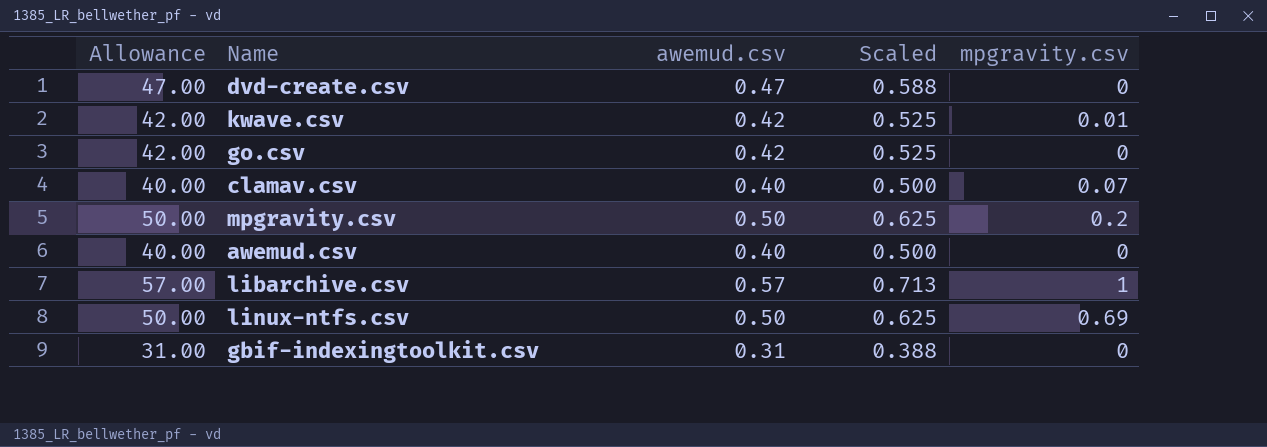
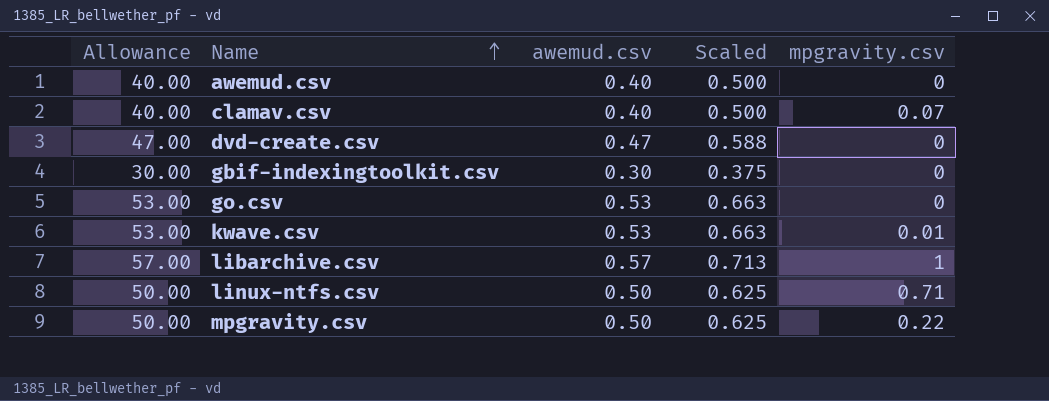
row order: none -> Name ascending
gbif-indexingtoolkit.csv | Allowance: 31.00 -> 30.00
gbif-indexingtoolkit.csv | awemud.csv: 0.31 -> 0.30
gbif-indexingtoolkit.csv | Scaled: 0.388 -> 0.375
go.csv | Allowance: 42.00 -> 53.00
go.csv | awemud.csv: 0.42 -> 0.53
go.csv | Scaled: 0.525 -> 0.663
kwave.csv | Allowance: 42.00 -> 53.00
kwave.csv | awemud.csv: 0.42 -> 0.53
kwave.csv | Scaled: 0.525 -> 0.663
linux-ntfs.csv | mpgravity.csv: 0.69 -> 0.71
mpgravity.csv | mpgravity.csv: 0.2 -> 0.22

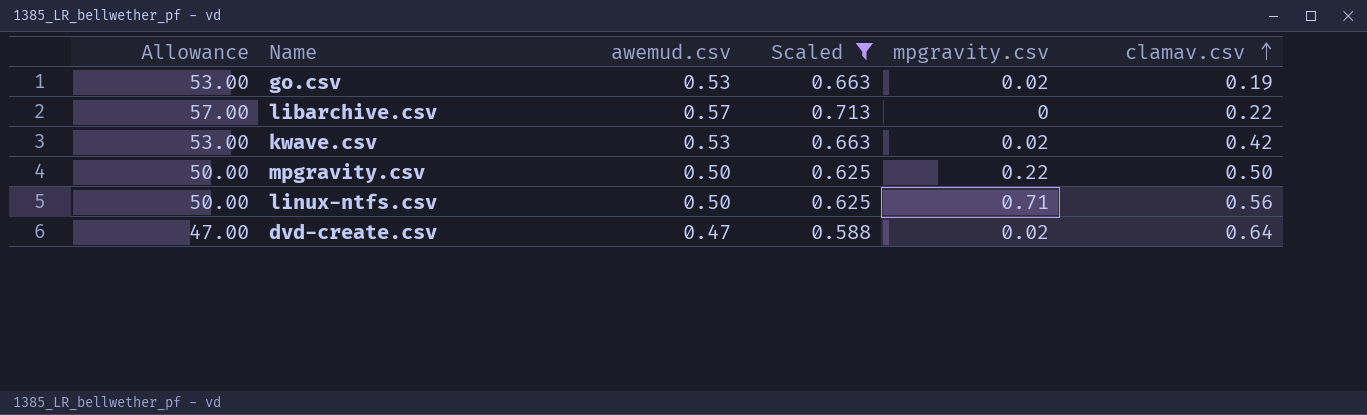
filter: none -> Scaled >= 0.588
row order: Name ascending -> clamav.csv ascending
column clamav.csv | position: none -> 6
go.csv | mpgravity.csv: 0 -> 0.02
libarchive.csv | mpgravity.csv: 1 -> 0
kwave.csv | mpgravity.csv: 0.01 -> 0.02
dvd-create.csv | mpgravity.csv: 0 -> 0.02

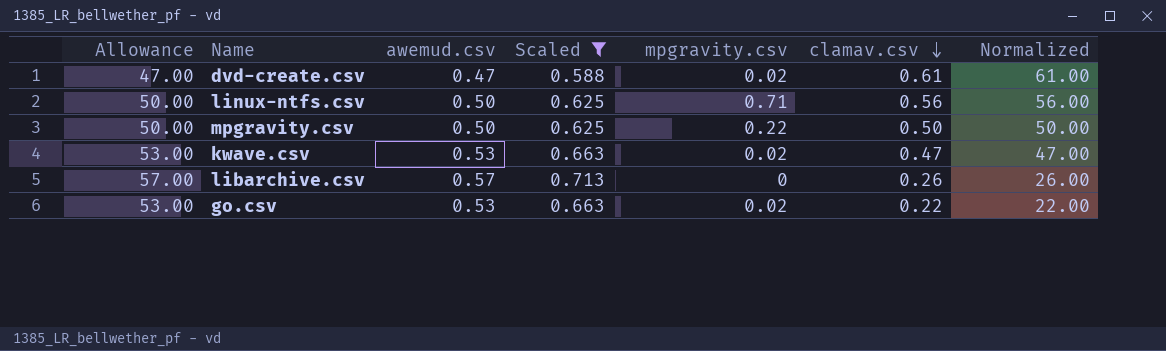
row order: clamav.csv ascending -> clamav.csv descending
column Normalized | formula: none -> [clamav.csv] * 100
dvd-create.csv | clamav.csv: 0.64 -> 0.61
kwave.csv | clamav.csv: 0.42 -> 0.47
libarchive.csv | clamav.csv: 0.22 -> 0.26
go.csv | clamav.csv: 0.19 -> 0.22

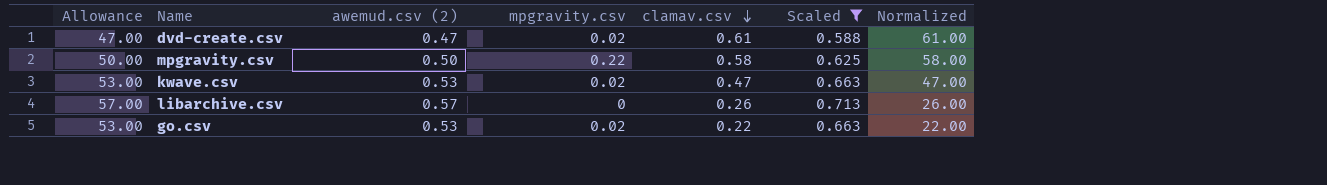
column name: awemud.csv -> awemud.csv (2)
column Scaled | position: 4 -> 6
row linux-ntfs.csv: 50.00 | 0.50 | 0.625 | 0.71 | 0.56 | 56.00 -> none
mpgravity.csv | clamav.csv: 0.50 -> 0.58
mpgravity.csv | Normalized: 50.00 -> 58.00

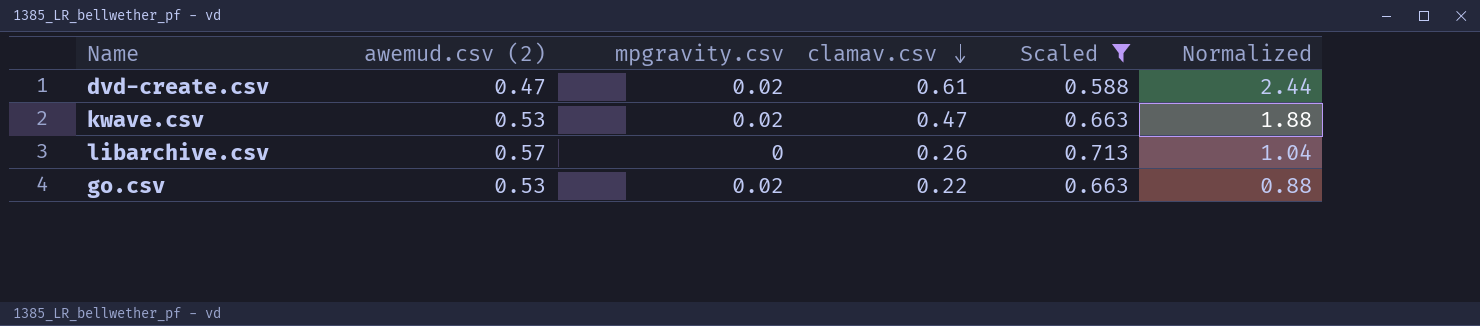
column Allowance | formula: [awemud.csv (2)] * 100 -> none
column Normalized | formula: [clamav.csv] * 100 -> [clamav.csv] * 4
row mpgravity.csv: 50.00 | 0.50 | 0.22 | 0.58 | 0.625 | 58.00 -> none

